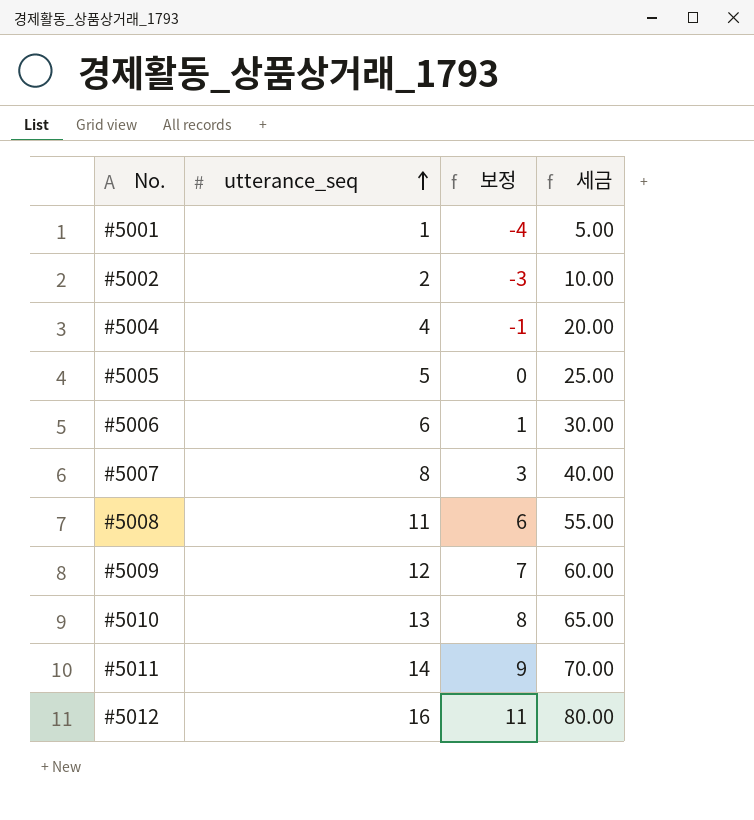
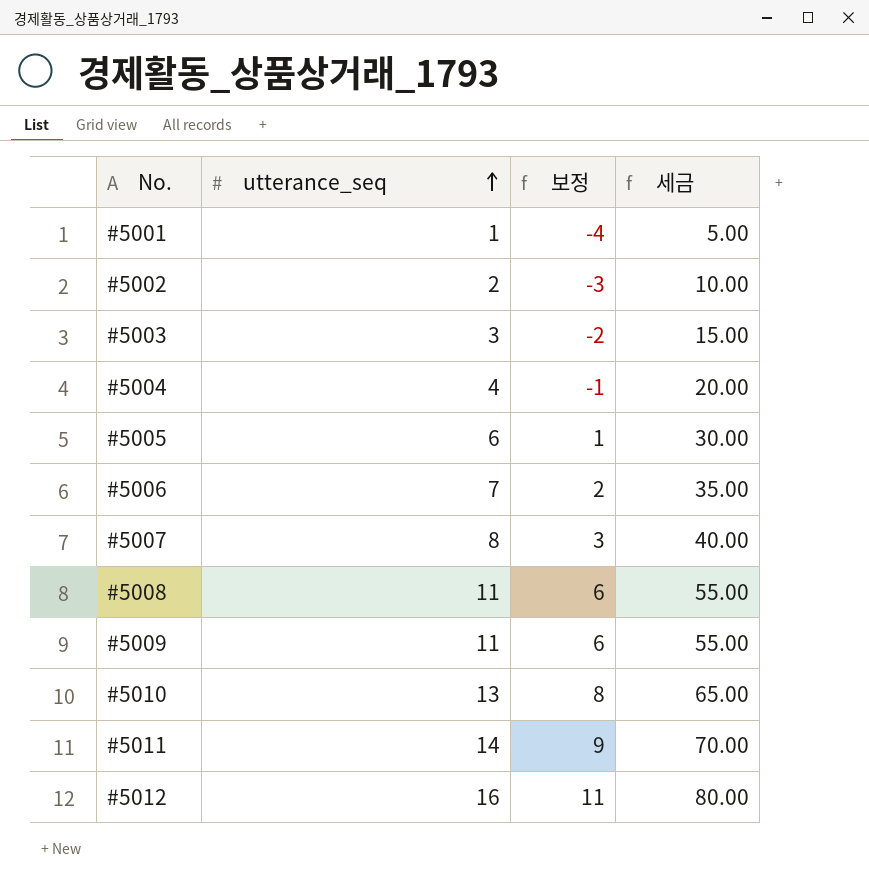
row #5003: none -> 3 | -2 | 15.00
#5005 | utterance_seq: 5 -> 6
#5005 | 보정: 0 -> 1
#5005 | 세금: 25.00 -> 30.00
#5006 | utterance_seq: 6 -> 7
#5006 | 보정: 1 -> 2
#5006 | 세금: 30.00 -> 35.00
#5009 | utterance_seq: 12 -> 11
#5009 | 보정: 7 -> 6
#5009 | 세금: 60.00 -> 55.00

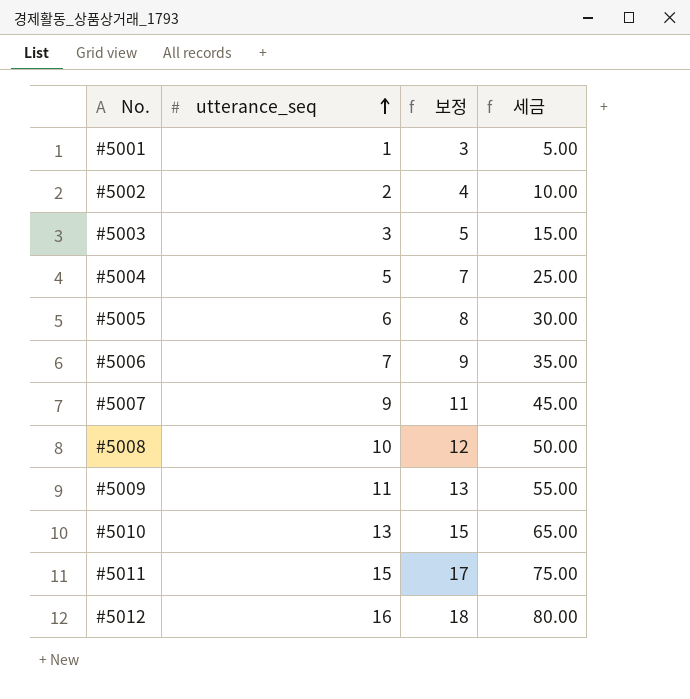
column 보정 | formula: [utterance_seq] - 5 -> [utterance_seq] + 2
#5004 | utterance_seq: 4 -> 5
#5004 | 세금: 20.00 -> 25.00
#5007 | utterance_seq: 8 -> 9
#5007 | 세금: 40.00 -> 45.00
#5008 | utterance_seq: 11 -> 10
#5008 | 세금: 55.00 -> 50.00
#5011 | utterance_seq: 14 -> 15
#5011 | 세금: 70.00 -> 75.00

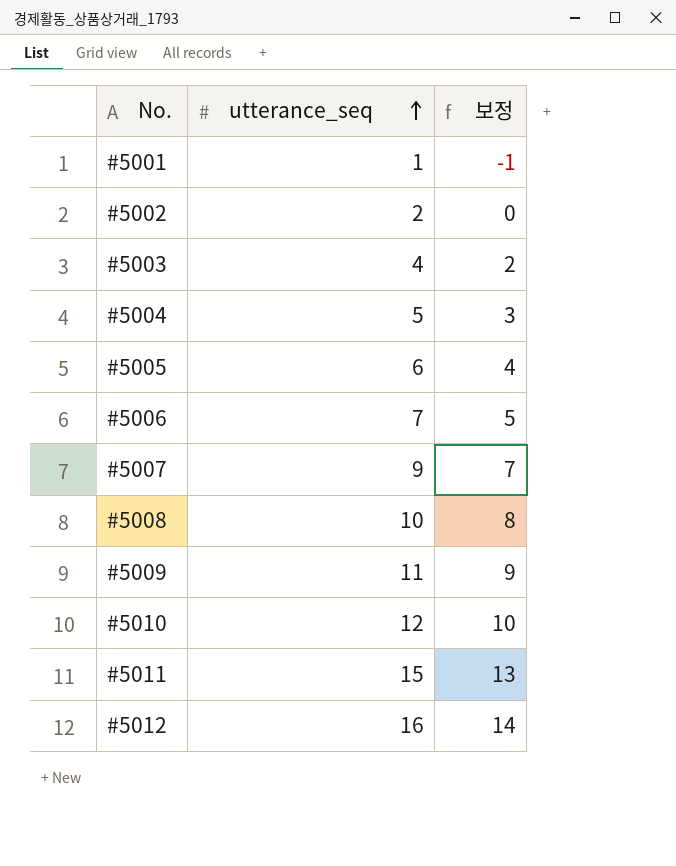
column 세금 | formula: [utterance_seq] * 5 -> none
column 보정 | formula: [utterance_seq] + 2 -> [utterance_seq] - 2
#5003 | utterance_seq: 3 -> 4
#5010 | utterance_seq: 13 -> 12

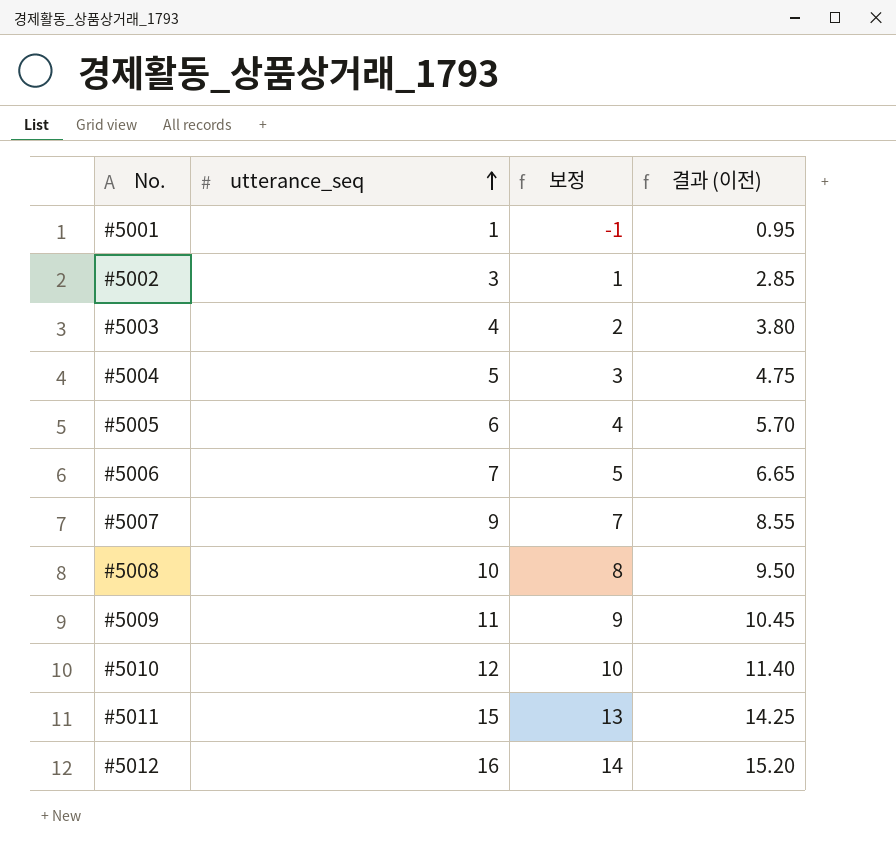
column 결과 (이전) | formula: none -> [utterance_seq] * 0.95
#5002 | utterance_seq: 2 -> 3
#5002 | 보정: 0 -> 1

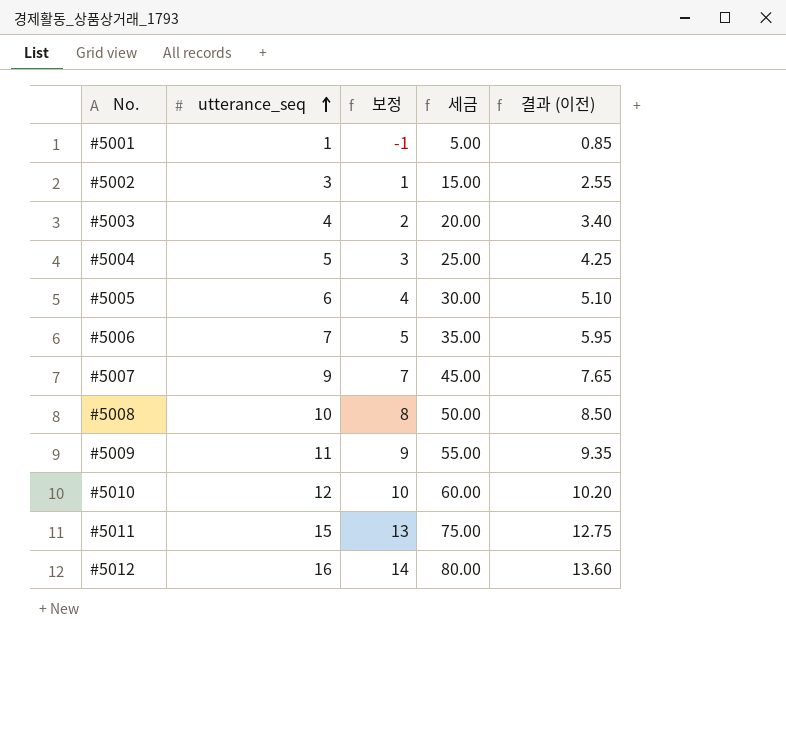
column 세금 | formula: none -> [utterance_seq] * 5
column 결과 (이전) | formula: [utterance_seq] * 0.95 -> [utterance_seq] * 0.85

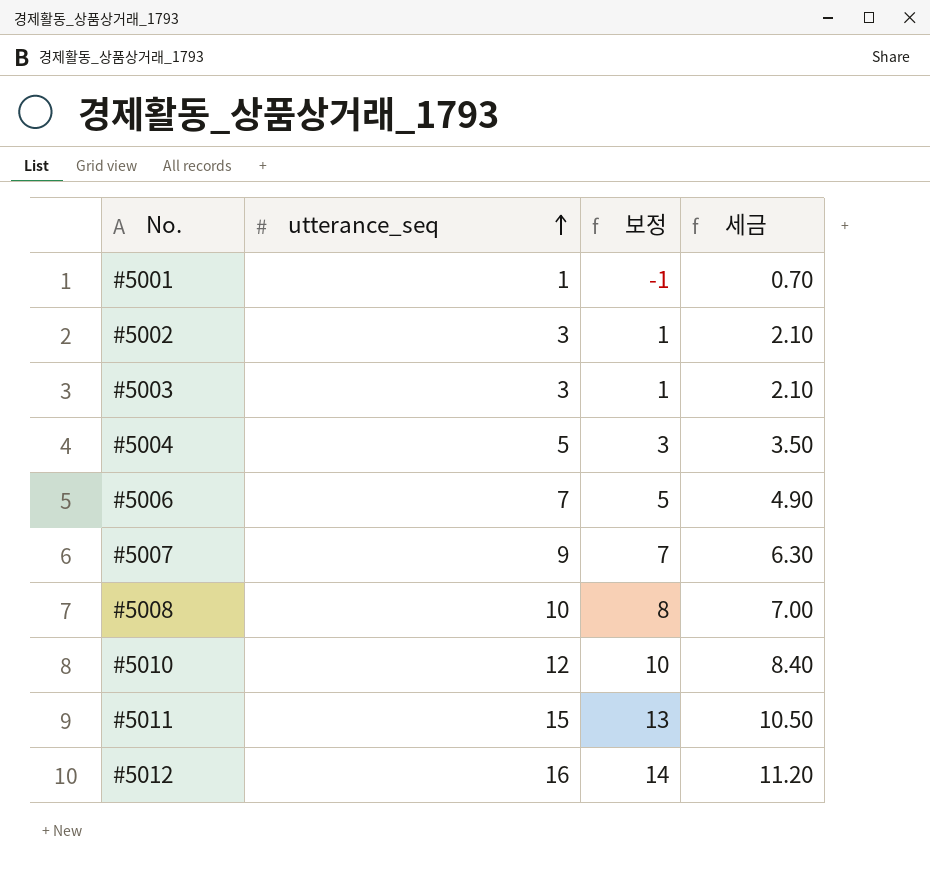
column 결과 (이전) | formula: [utterance_seq] * 0.85 -> none
column 세금 | formula: [utterance_seq] * 5 -> [utterance_seq] * 0.7
row #5005: 6 | 4 | 30.00 | 5.10 -> none
row #5009: 11 | 9 | 55.00 | 9.35 -> none
#5003 | utterance_seq: 4 -> 3
#5003 | 보정: 2 -> 1

